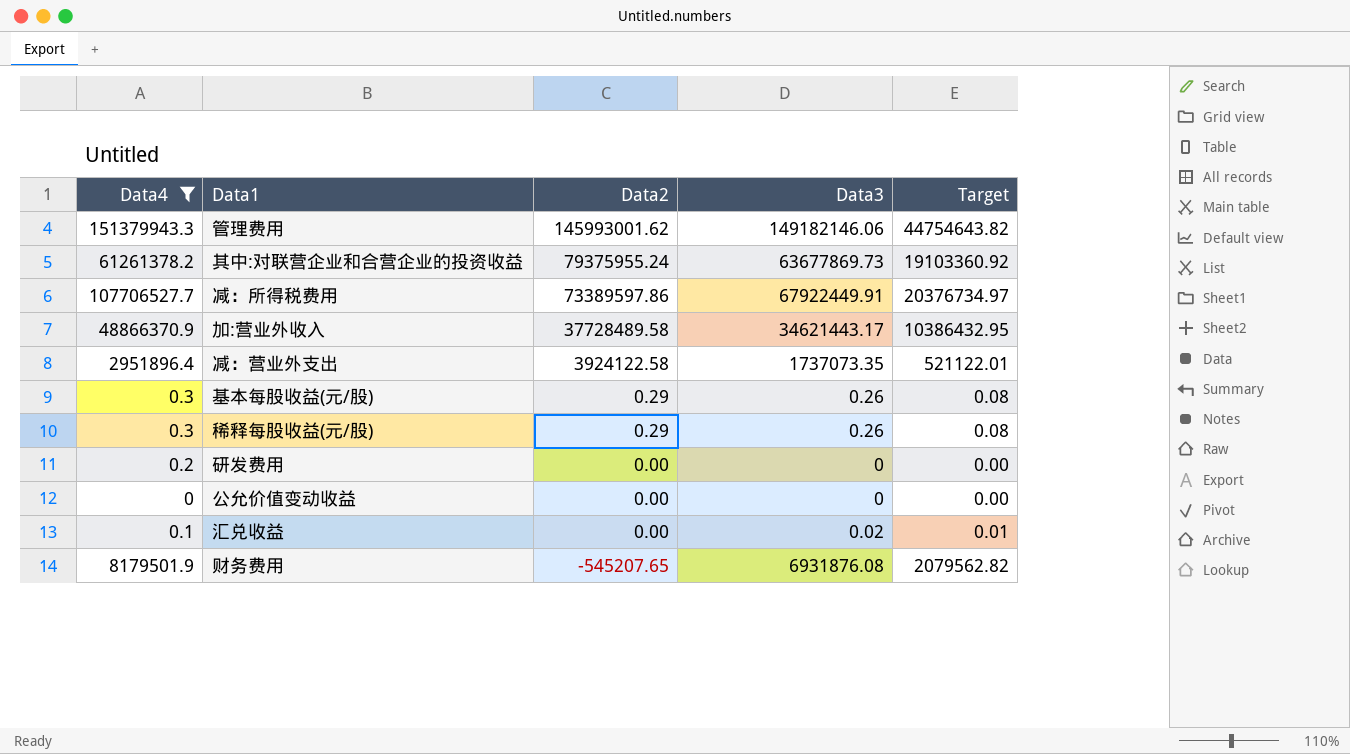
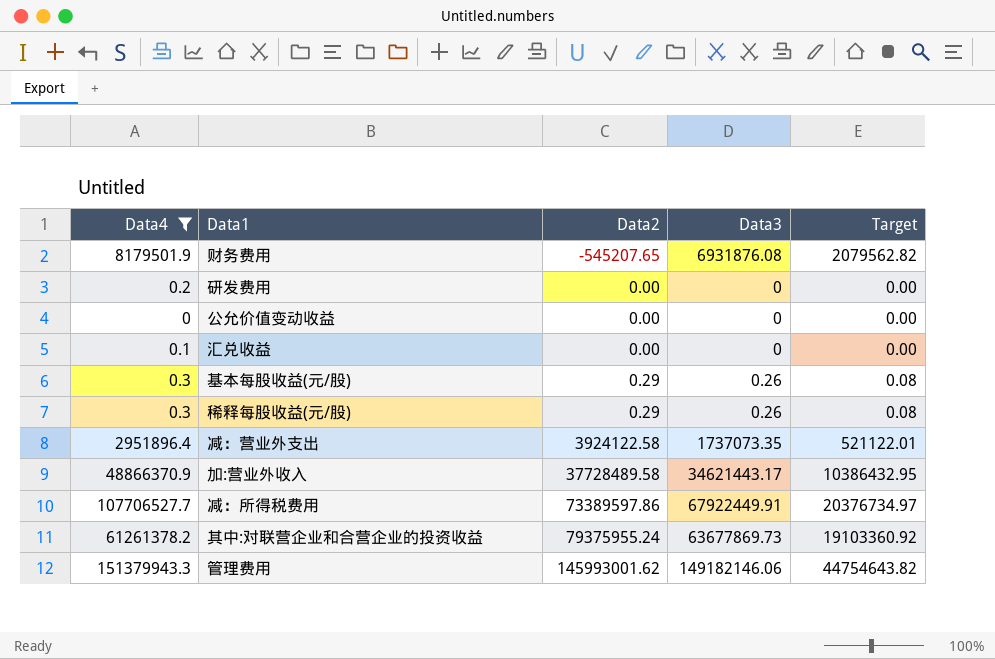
row order: Data2 descending -> Data2 ascending
汇兑收益 | Data3: 0.02 -> 0
汇兑收益 | Target: 0.01 -> 0.00

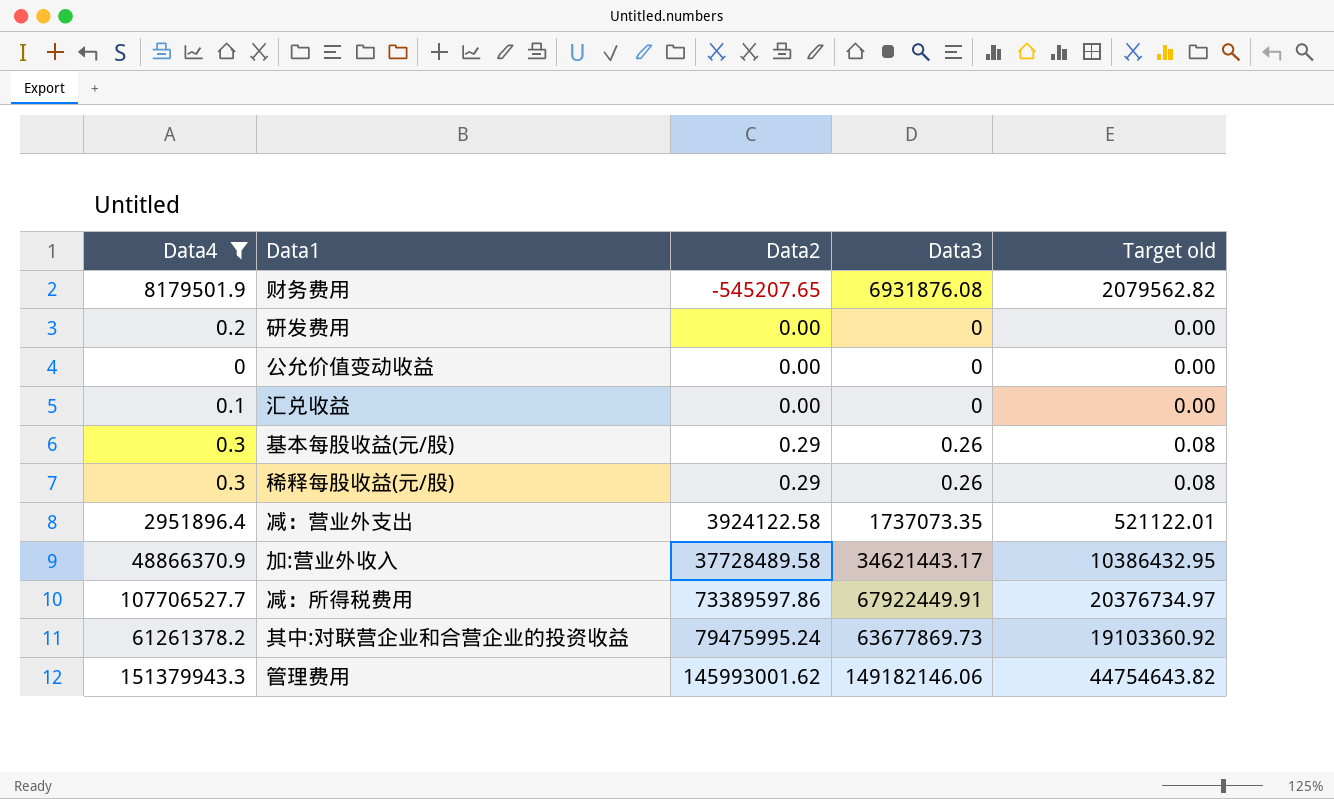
column name: Target -> Target old
其中:对联营企业和合营企业的投资收益 | Data2: 79375955.24 -> 79475995.24

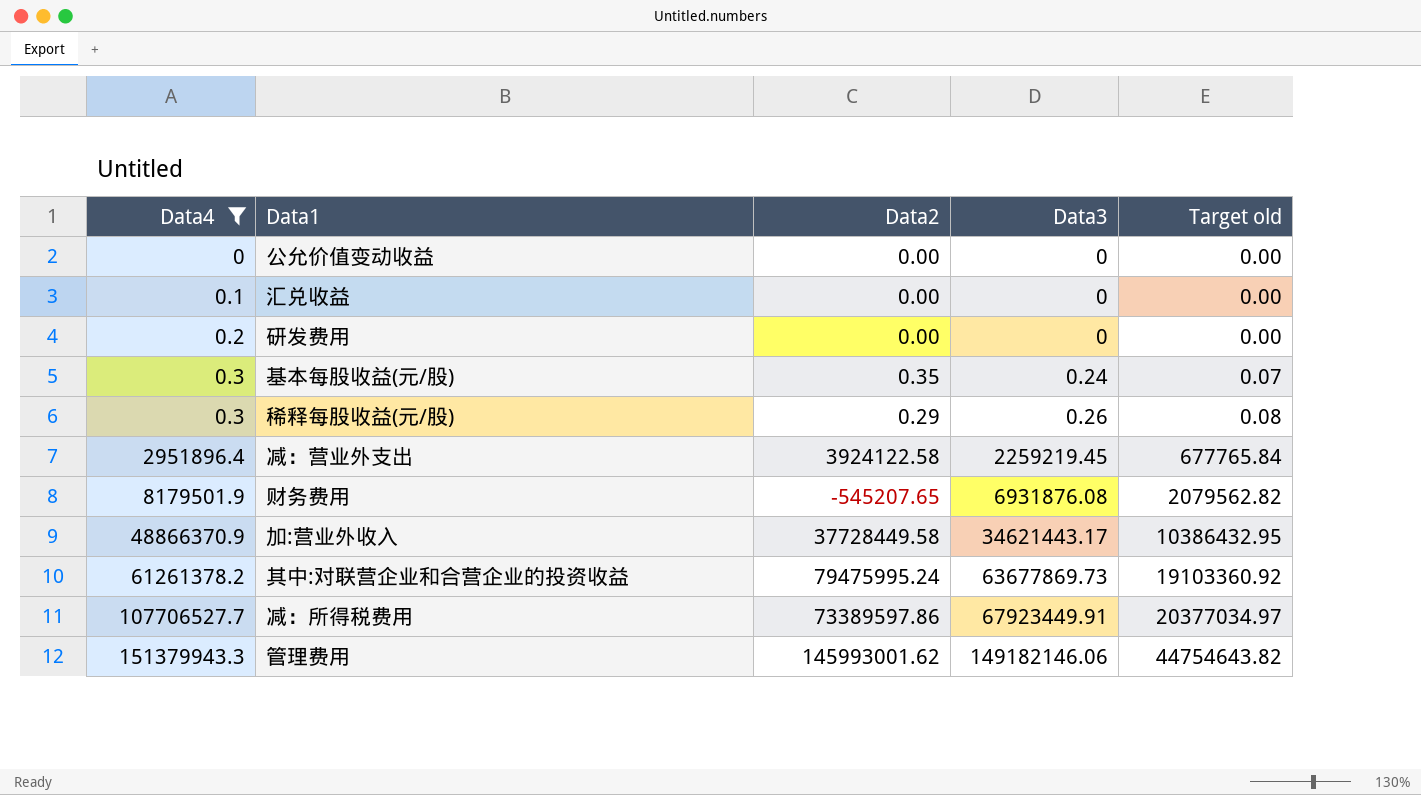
row order: Data2 ascending -> Data4 ascending
基本每股收益(元/股) | Data2: 0.29 -> 0.35
基本每股收益(元/股) | Data3: 0.26 -> 0.24
基本每股收益(元/股) | Target old: 0.08 -> 0.07
减：营业外支出 | Data3: 1737073.35 -> 2259219.45
减：营业外支出 | Target old: 521122.01 -> 677765.84
加:营业外收入 | Data2: 37728489.58 -> 37728449.58
减：所得税费用 | Data3: 67922449.91 -> 67923449.91
减：所得税费用 | Target old: 20376734.97 -> 20377034.97

